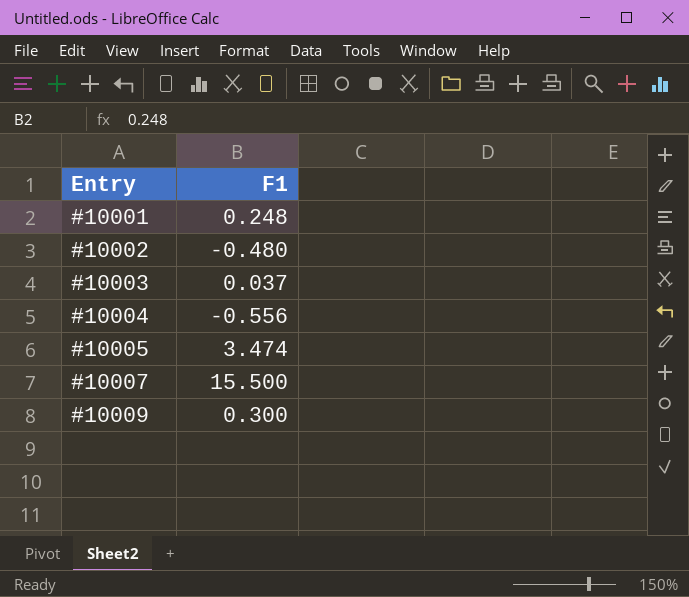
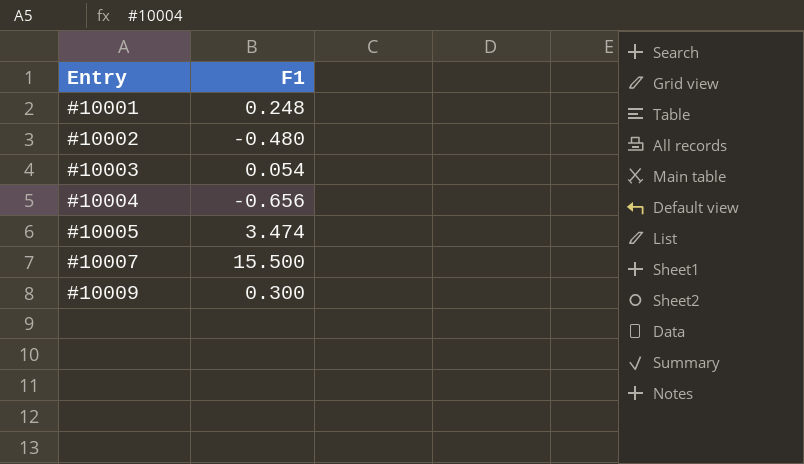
#10003 | F1: 0.037 -> 0.054
#10004 | F1: -0.556 -> -0.656

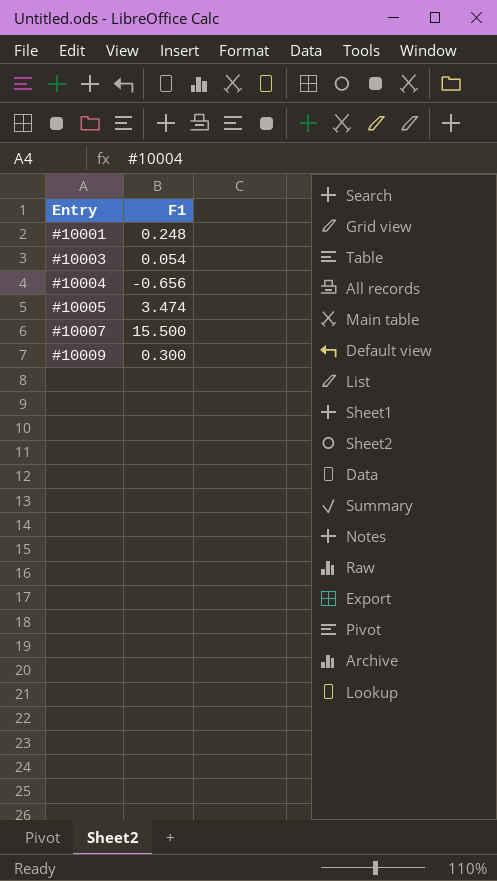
row #10002: -0.480 -> none

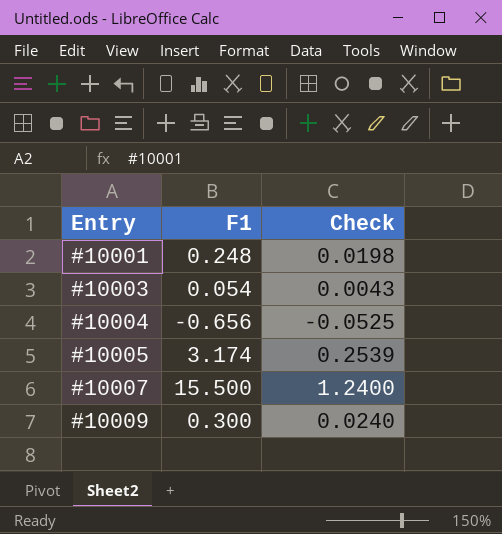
column Check | formula: none -> [F1] * 0.08
#10005 | F1: 3.474 -> 3.174

